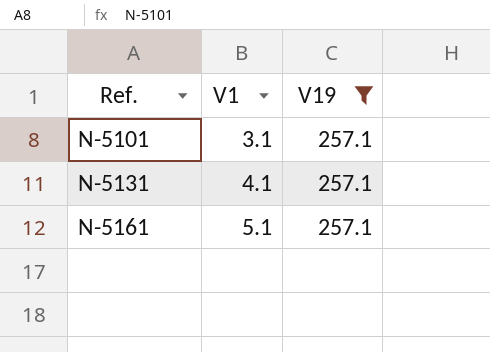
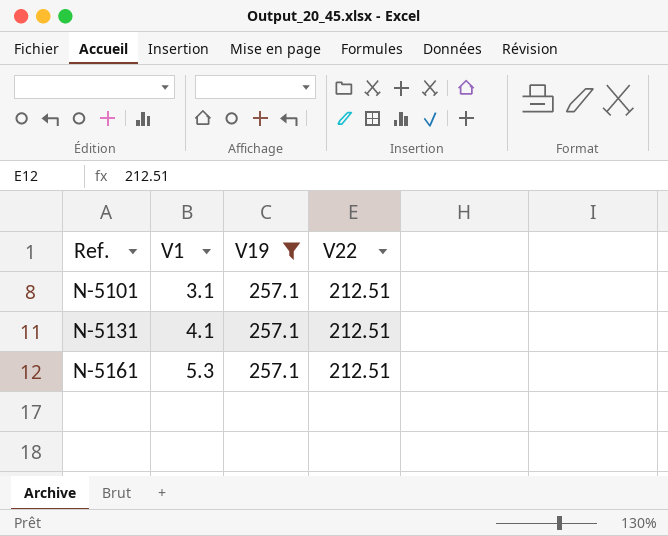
column V22 | position: none -> 4
N-5161 | V1: 5.1 -> 5.3

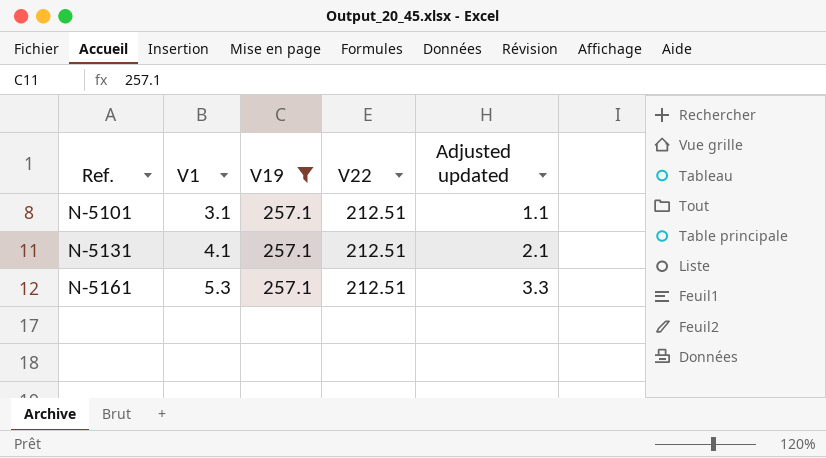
column Adjusted updated | formula: none -> [V1] - 2

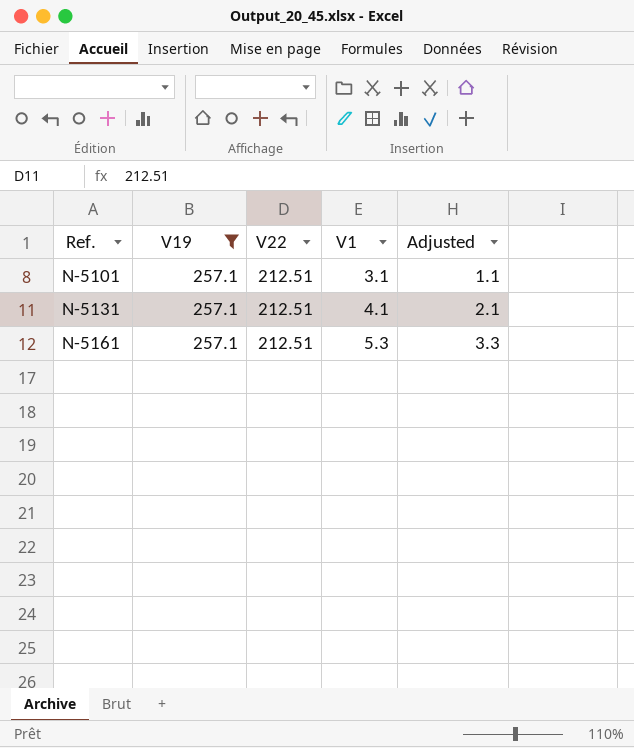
column V1 | position: 2 -> 4
column name: Adjusted updated -> Adjusted

